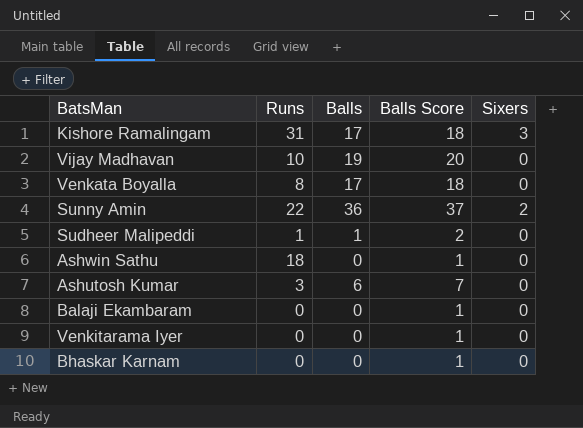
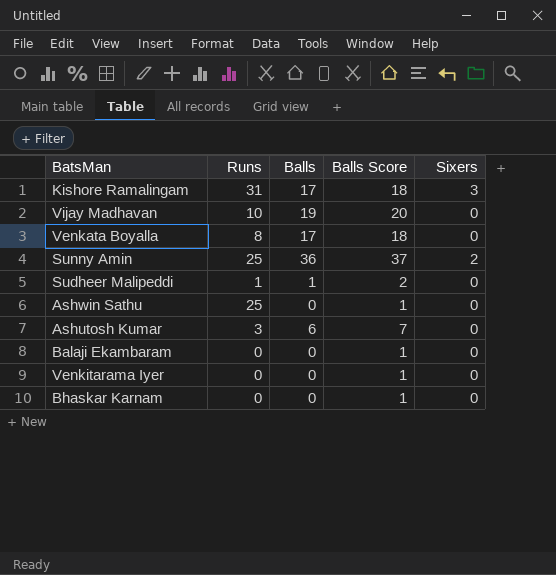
Sunny Amin | Runs: 22 -> 25
Ashwin Sathu | Runs: 18 -> 25

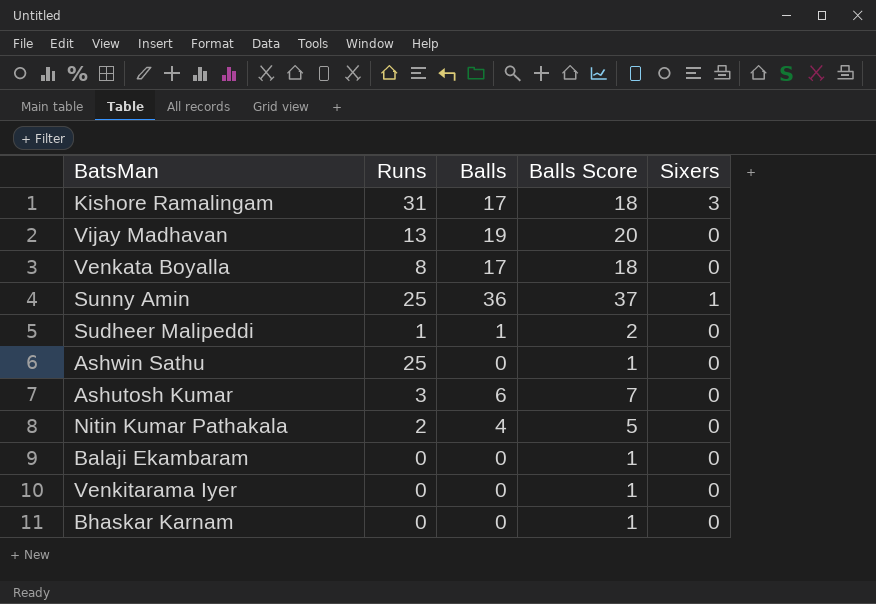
Vijay Madhavan | Runs: 10 -> 13
Sunny Amin | Sixers: 2 -> 1
row Nitin Kumar Pathakala: none -> 2 | 4 | 5 | 0

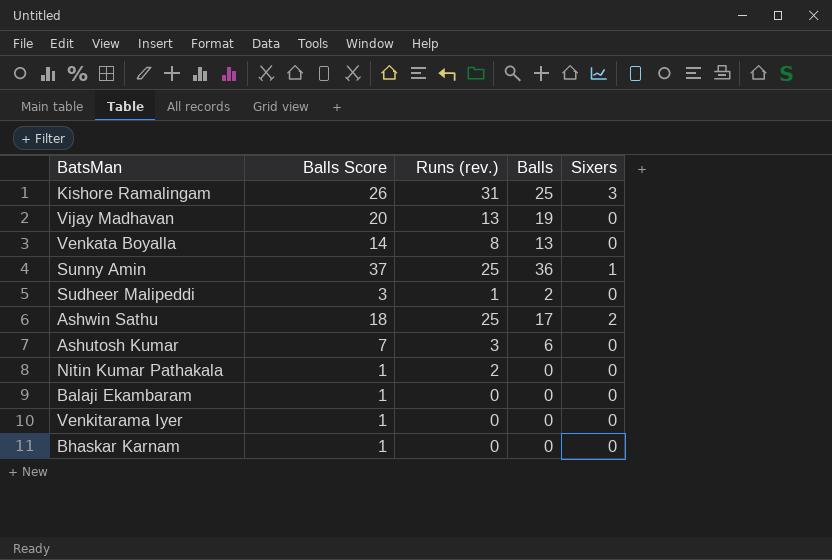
column Balls Score | position: 4 -> 2
column name: Runs -> Runs (rev.)
Kishore Ramalingam | Balls Score: 18 -> 26
Kishore Ramalingam | Balls: 17 -> 25
Venkata Boyalla | Balls Score: 18 -> 14
Venkata Boyalla | Balls: 17 -> 13
Sudheer Malipeddi | Balls Score: 2 -> 3
Sudheer Malipeddi | Balls: 1 -> 2
Ashwin Sathu | Balls Score: 1 -> 18
Ashwin Sathu | Balls: 0 -> 17
Ashwin Sathu | Sixers: 0 -> 2
Nitin Kumar Pathakala | Balls Score: 5 -> 1
Nitin Kumar Pathakala | Balls: 4 -> 0

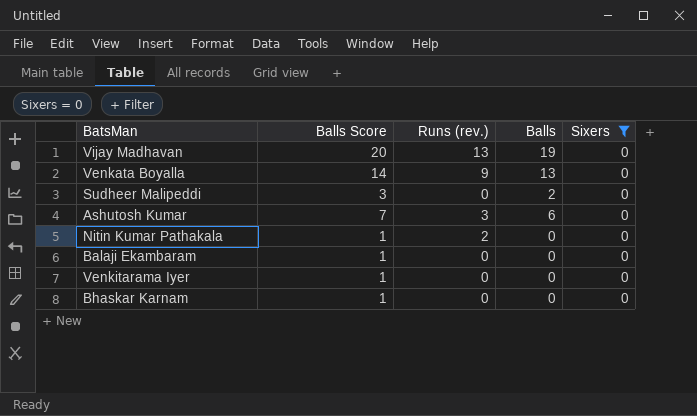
filter: none -> Sixers = 0
Venkata Boyalla | Runs (rev.): 8 -> 9
Sudheer Malipeddi | Runs (rev.): 1 -> 0

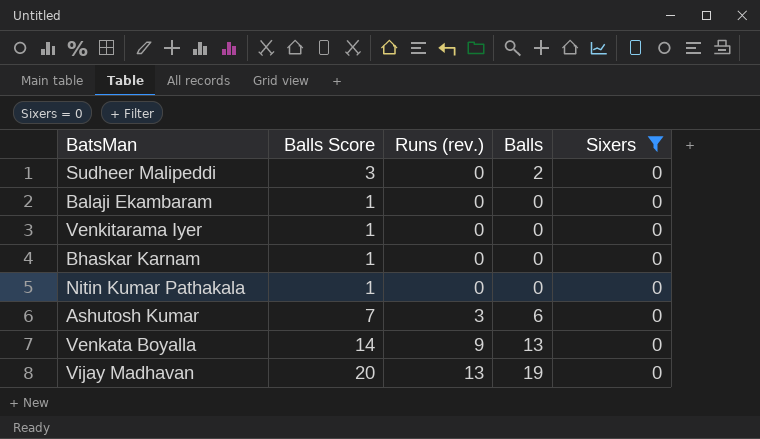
row order: none -> Runs (rev.) ascending
Nitin Kumar Pathakala | Runs (rev.): 2 -> 0

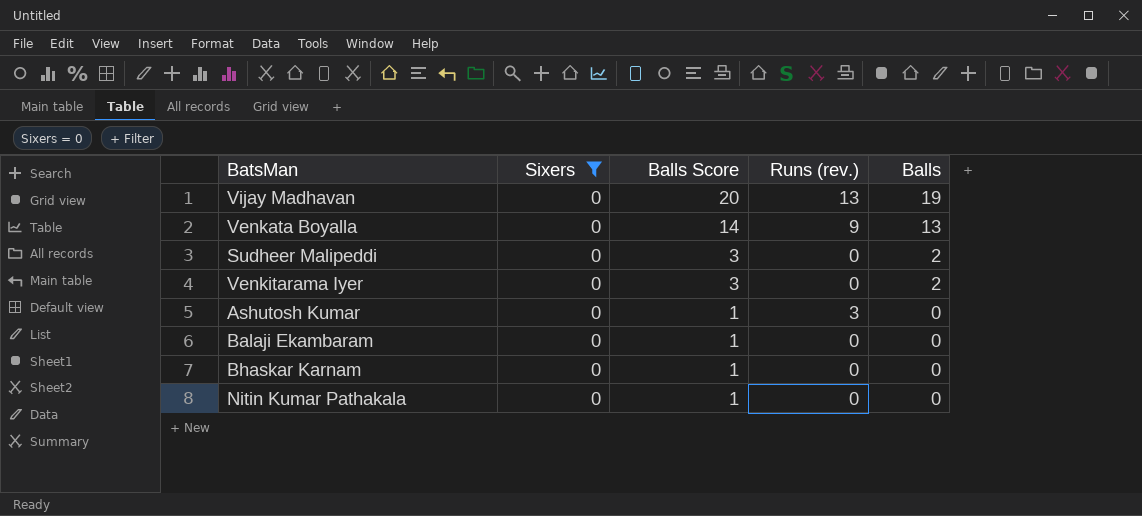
row order: Runs (rev.) ascending -> Balls Score descending
column Sixers | position: 5 -> 2
Venkitarama Iyer | Balls Score: 1 -> 3
Venkitarama Iyer | Balls: 0 -> 2
Ashutosh Kumar | Balls Score: 7 -> 1
Ashutosh Kumar | Balls: 6 -> 0

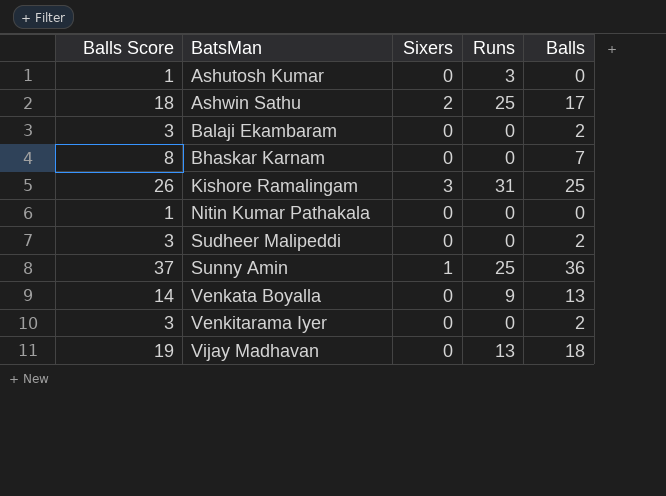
filter: Sixers = 0 -> none
row order: Balls Score descending -> BatsMan ascending
column Balls Score | position: 3 -> 1
column name: Runs (rev.) -> Runs
Balaji Ekambaram | Balls Score: 1 -> 3
Balaji Ekambaram | Balls: 0 -> 2
Bhaskar Karnam | Balls Score: 1 -> 8
Bhaskar Karnam | Balls: 0 -> 7
Vijay Madhavan | Balls Score: 20 -> 19
Vijay Madhavan | Balls: 19 -> 18

